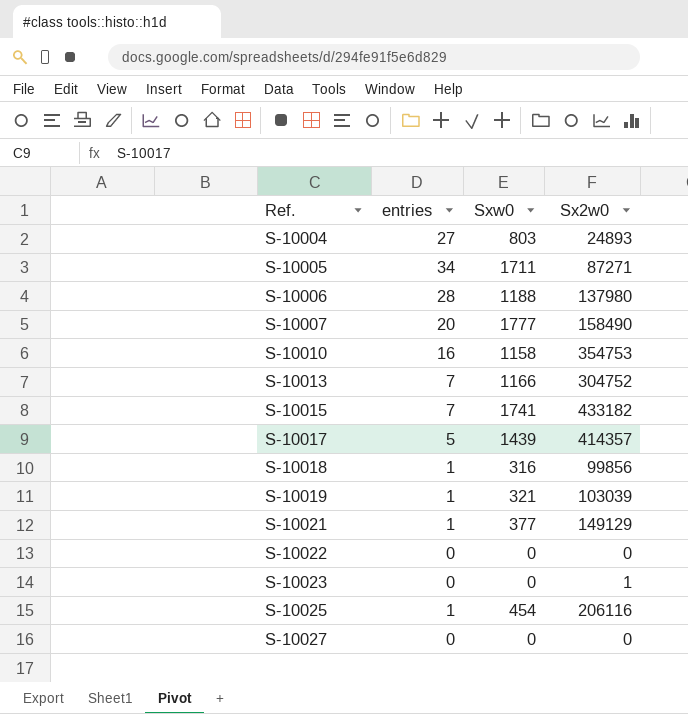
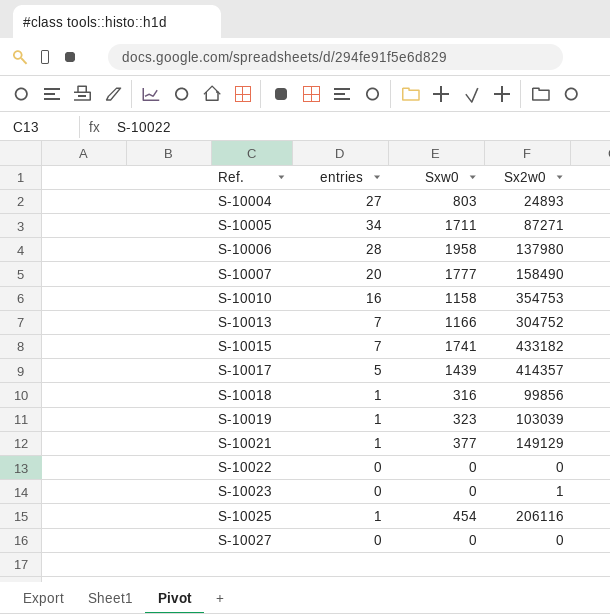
S-10006 | Sxw0: 1188 -> 1958
S-10019 | Sxw0: 321 -> 323

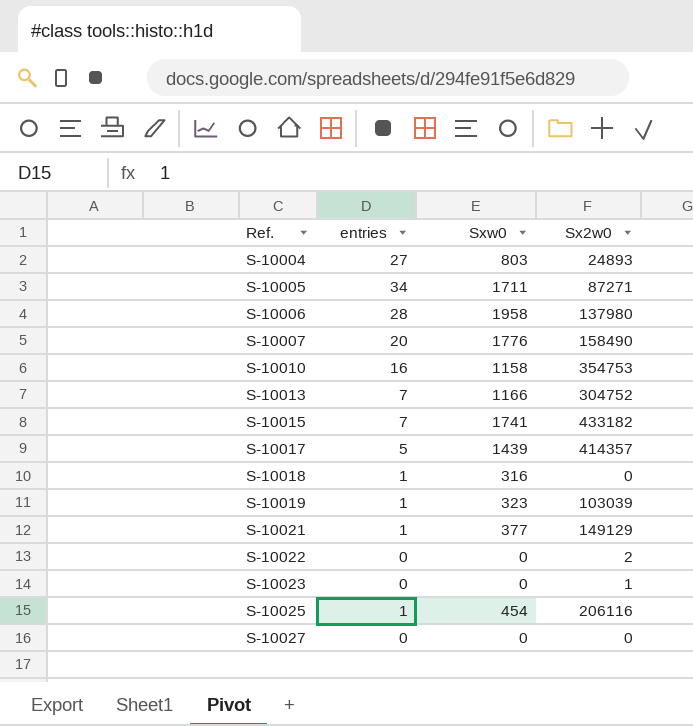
S-10007 | Sxw0: 1777 -> 1776
S-10018 | Sx2w0: 99856 -> 0
S-10022 | Sx2w0: 0 -> 2

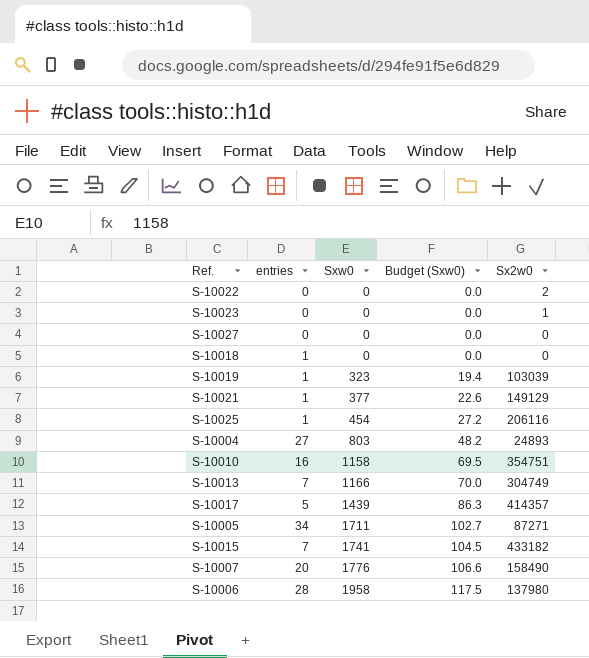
row order: Ref. ascending -> Sxw0 ascending
column Budget (Sxw0) | formula: none -> [Sxw0] * 0.06
S-10018 | Sxw0: 316 -> 0
S-10010 | Sx2w0: 354753 -> 354751
S-10013 | Sx2w0: 304752 -> 304749

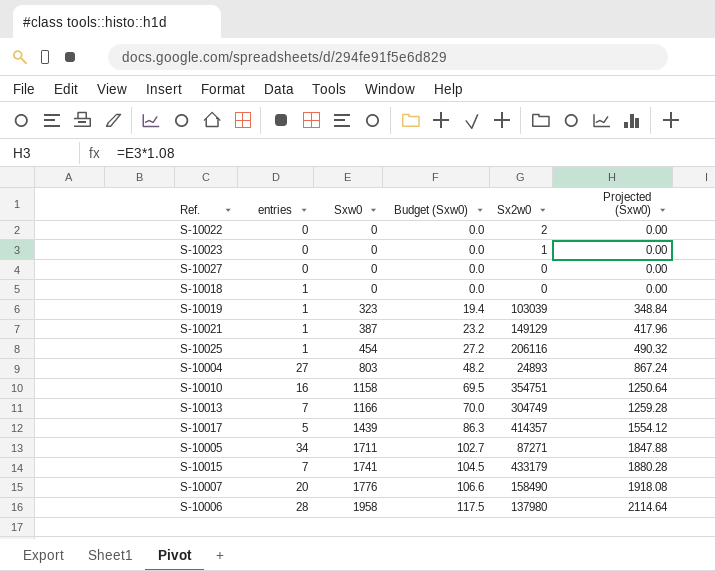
column Projected (Sxw0) | formula: none -> [Sxw0] * 1.08
S-10021 | Sxw0: 377 -> 387
S-10021 | Budget (Sxw0): 22.6 -> 23.2
S-10015 | Sx2w0: 433182 -> 433179

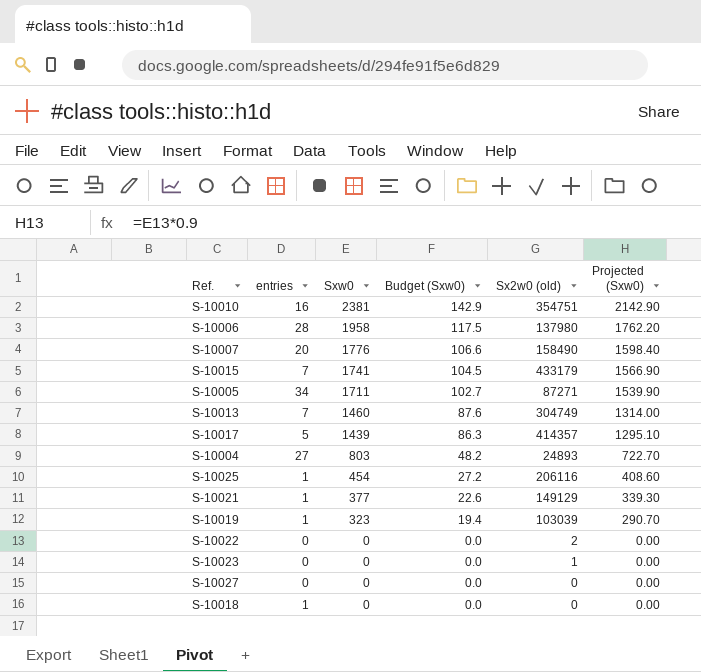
row order: Sxw0 ascending -> Sxw0 descending
column name: Sx2w0 -> Sx2w0 (old)
column Projected (Sxw0) | formula: [Sxw0] * 1.08 -> [Sxw0] * 0.9
S-10010 | Sxw0: 1158 -> 2381
S-10010 | Budget (Sxw0): 69.5 -> 142.9
S-10013 | Sxw0: 1166 -> 1460
S-10013 | Budget (Sxw0): 70.0 -> 87.6
S-10021 | Sxw0: 387 -> 377
S-10021 | Budget (Sxw0): 23.2 -> 22.6

